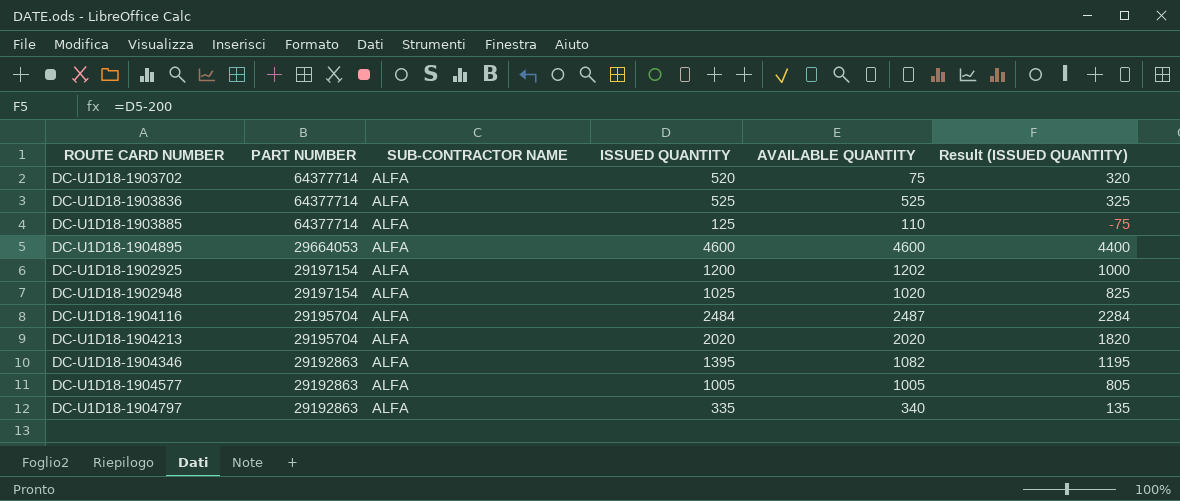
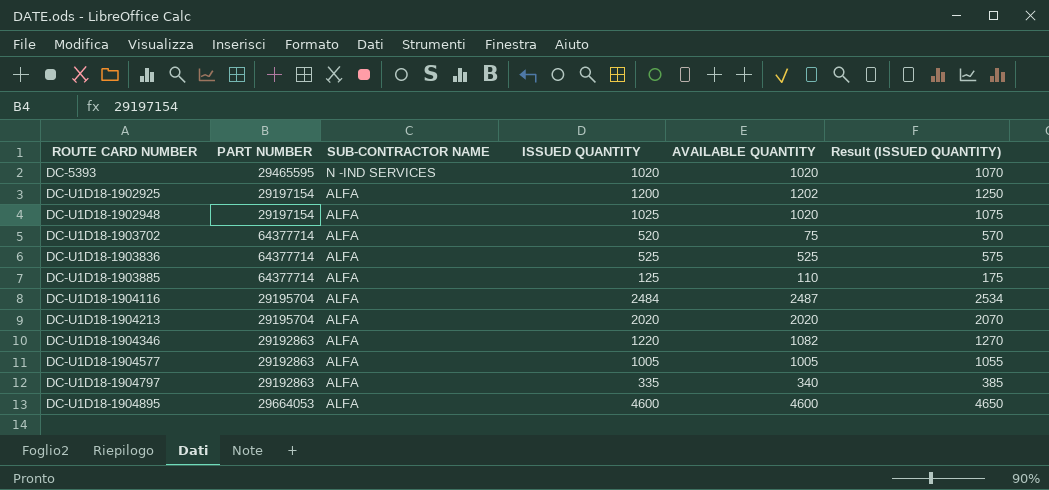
row order: PART NUMBER descending -> ROUTE CARD NUMBER ascending
column Result (ISSUED QUANTITY) | formula: [ISSUED QUANTITY] - 200 -> [ISSUED QUANTITY] + 50
row DC-5393: none -> 29465595 | N -IND SERVICES | 1020 | 1020 | 1070
DC-U1D18-1904346 | ISSUED QUANTITY: 1395 -> 1220

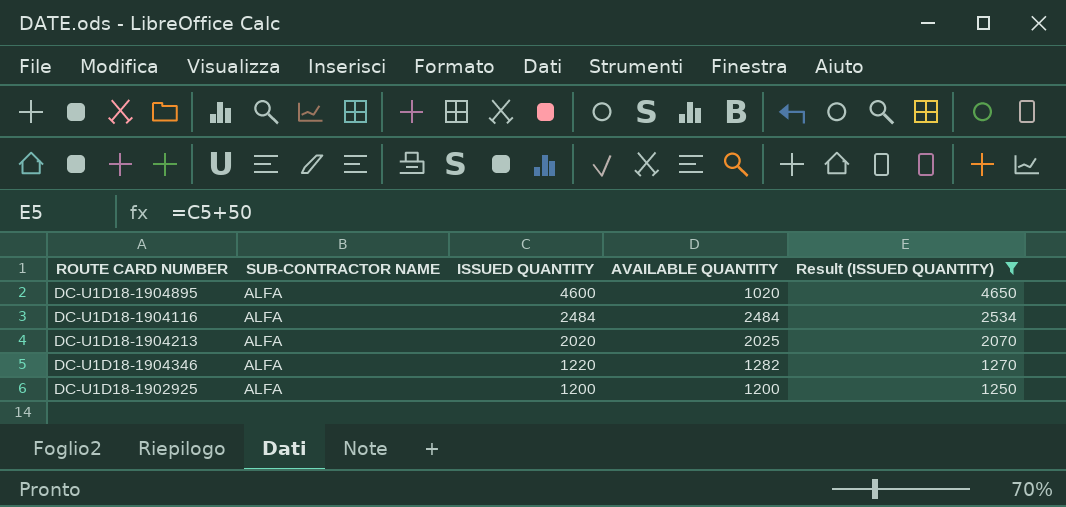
filter: none -> Result (ISSUED QUANTITY) >= 1250
row order: ROUTE CARD NUMBER ascending -> ISSUED QUANTITY descending
column PART NUMBER | position: 2 -> none
DC-U1D18-1904895 | AVAILABLE QUANTITY: 4600 -> 1020
DC-U1D18-1904116 | AVAILABLE QUANTITY: 2487 -> 2484
DC-U1D18-1904213 | AVAILABLE QUANTITY: 2020 -> 2025
DC-U1D18-1904346 | AVAILABLE QUANTITY: 1082 -> 1282
DC-U1D18-1902925 | AVAILABLE QUANTITY: 1202 -> 1200

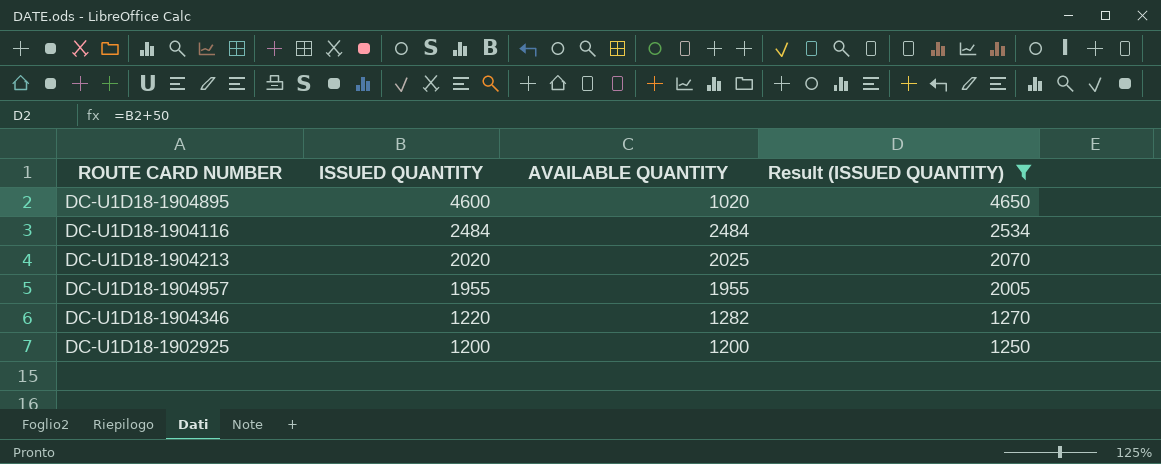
column SUB-CONTRACTOR NAME | position: 2 -> none
row DC-U1D18-1904957: none -> 1955 | 1955 | 2005

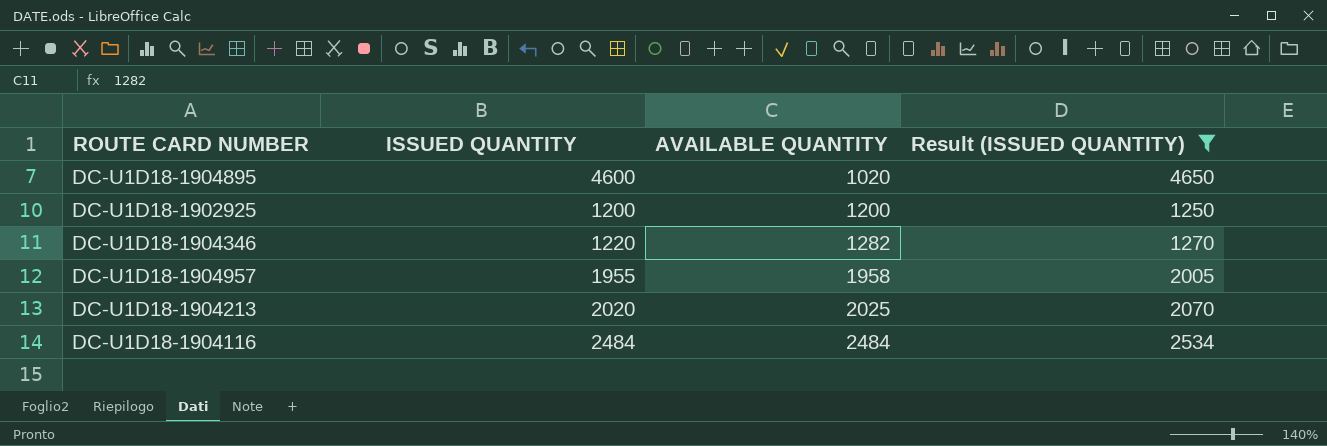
row order: ISSUED QUANTITY descending -> AVAILABLE QUANTITY ascending
DC-U1D18-1904957 | AVAILABLE QUANTITY: 1955 -> 1958

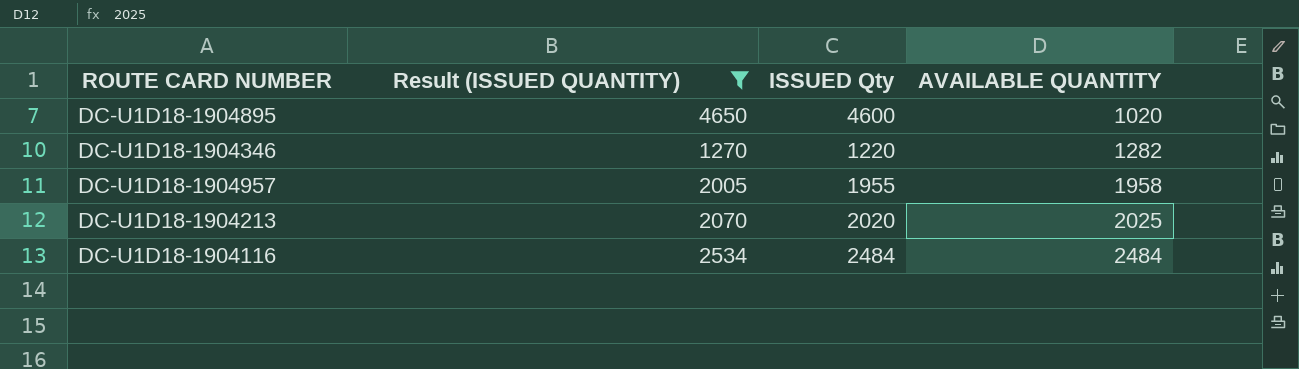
column Result (ISSUED QUANTITY) | position: 4 -> 2
column name: ISSUED QUANTITY -> ISSUED Qty
row DC-U1D18-1902925: 1200 | 1200 | 1250 -> none

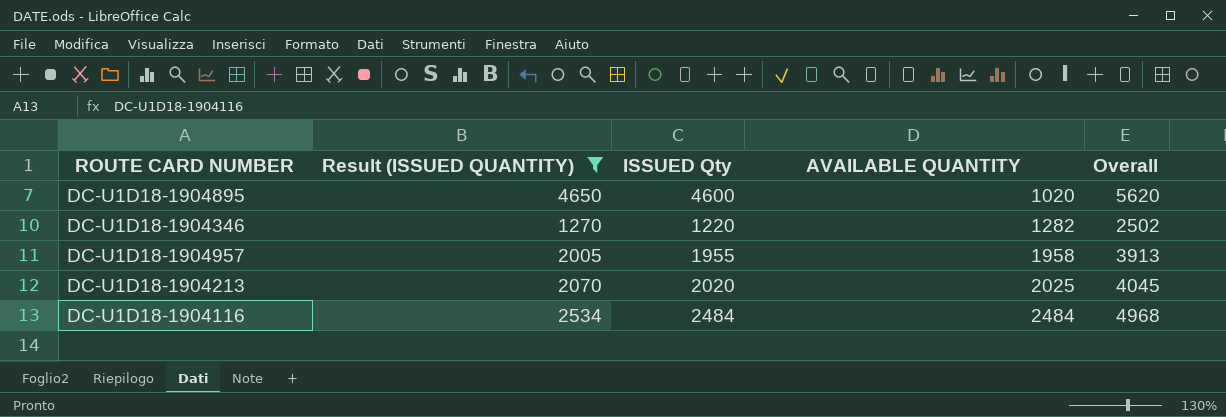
column Overall | formula: none -> [ISSUED Qty] + [AVAILABLE QUANTITY]

